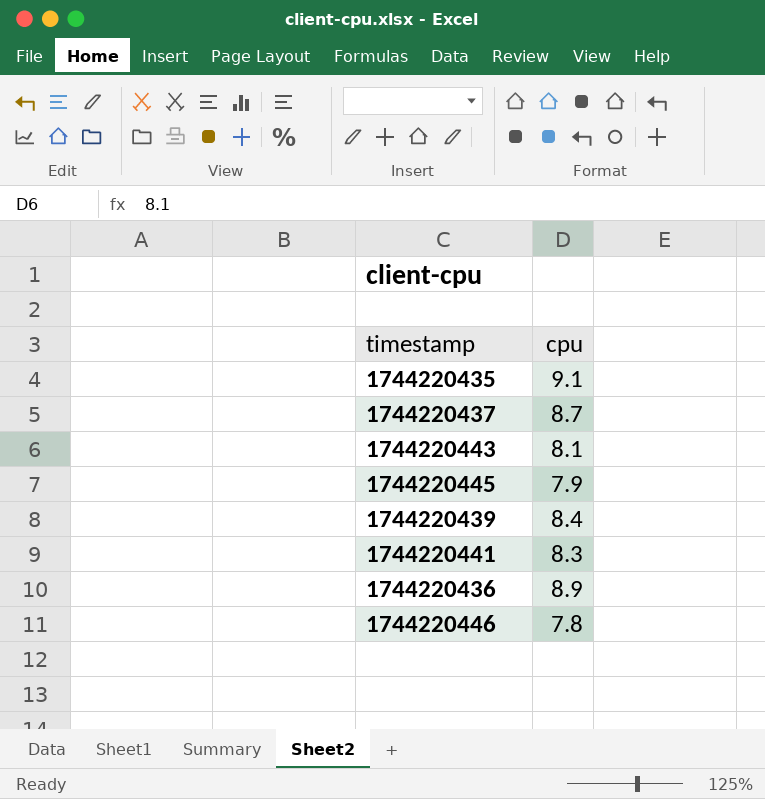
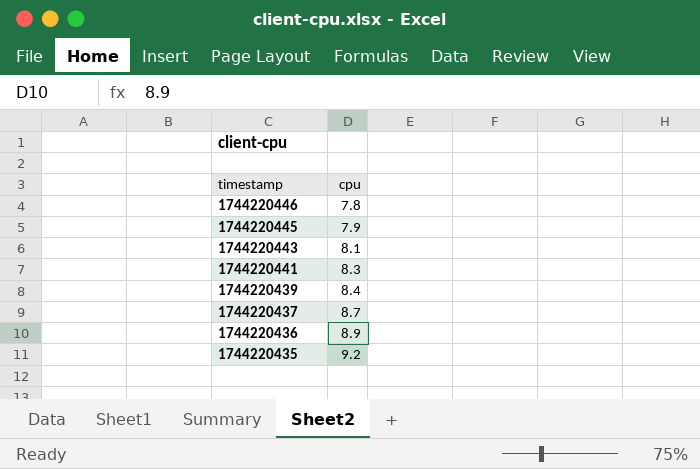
row order: none -> timestamp descending
1744220435 | cpu: 9.1 -> 9.2

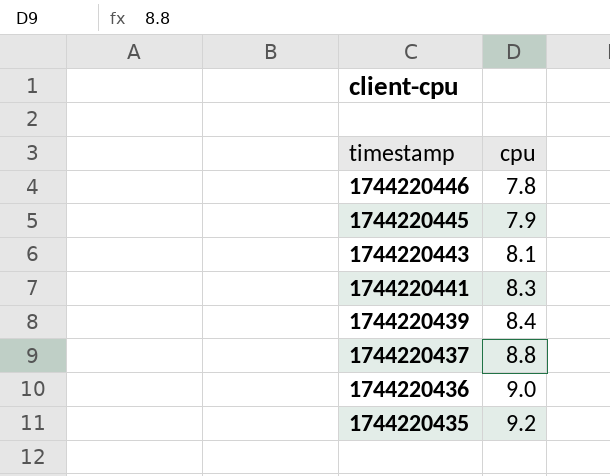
1744220437 | cpu: 8.7 -> 8.8
1744220436 | cpu: 8.9 -> 9.0

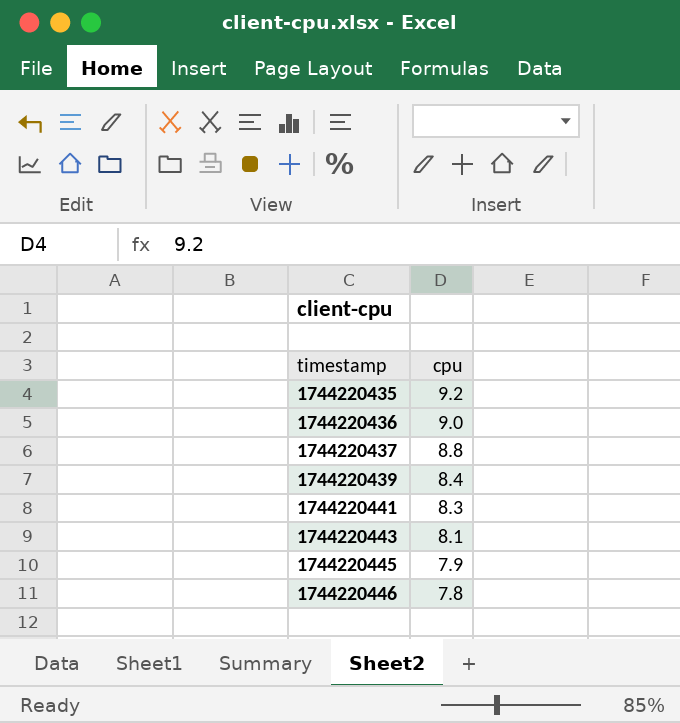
row order: timestamp descending -> timestamp ascending

